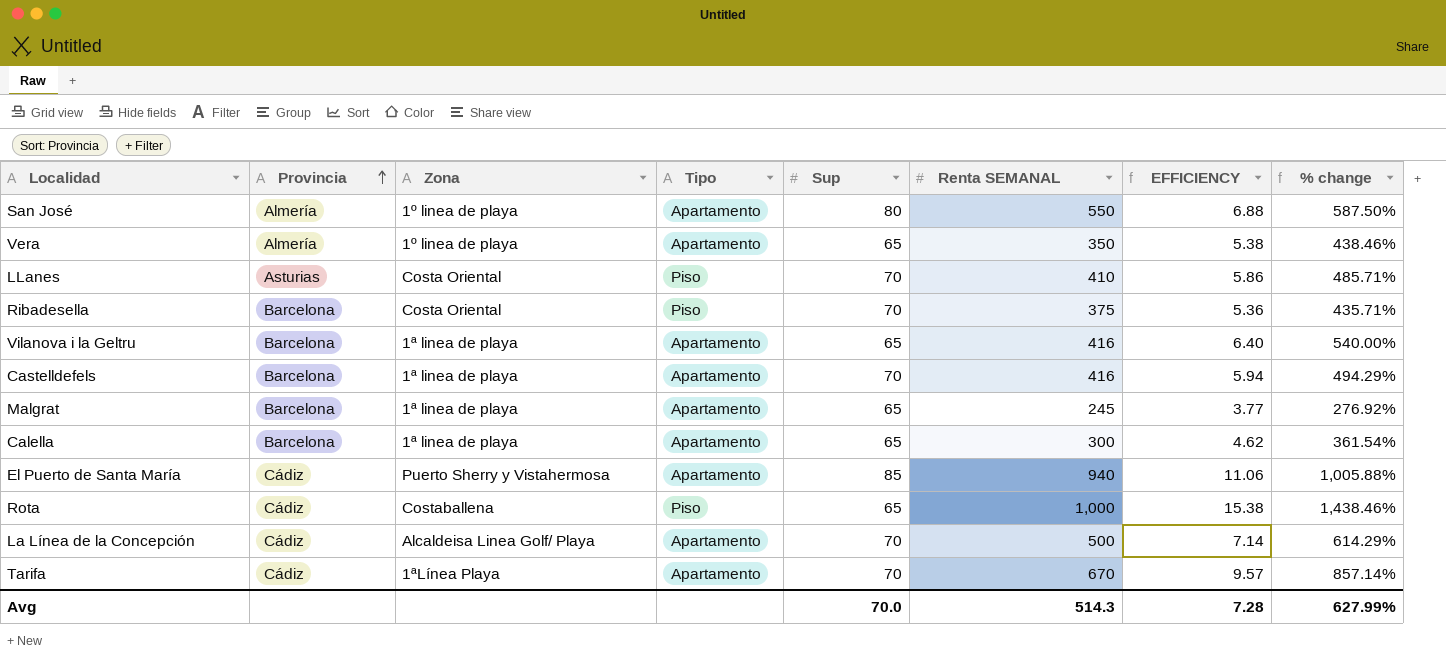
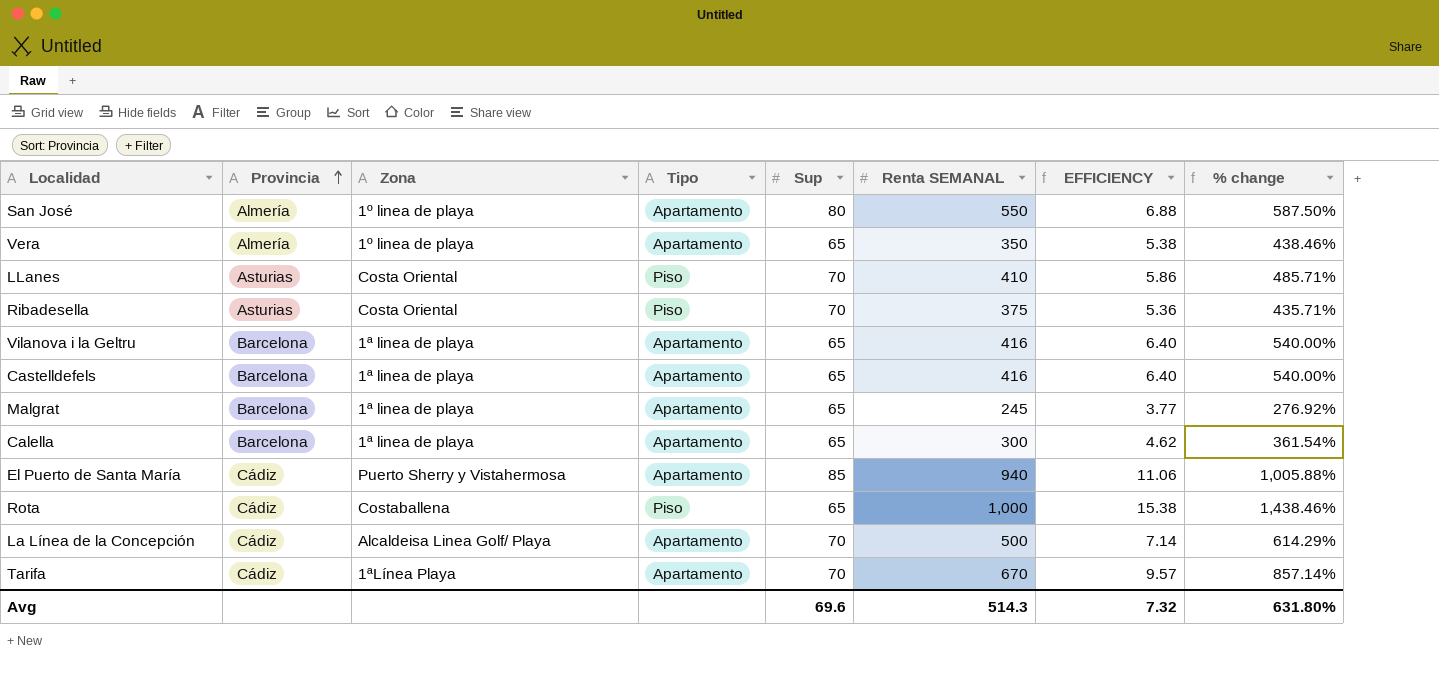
Ribadesella | Provincia: Barcelona -> Asturias
Castelldefels | Sup: 70 -> 65
Castelldefels | EFFICIENCY: 5.94 -> 6.40
Castelldefels | % change: 494.29% -> 540.00%
Avg | Sup: 70.0 -> 69.6
Avg | EFFICIENCY: 7.28 -> 7.32
Avg | % change: 627.99% -> 631.80%

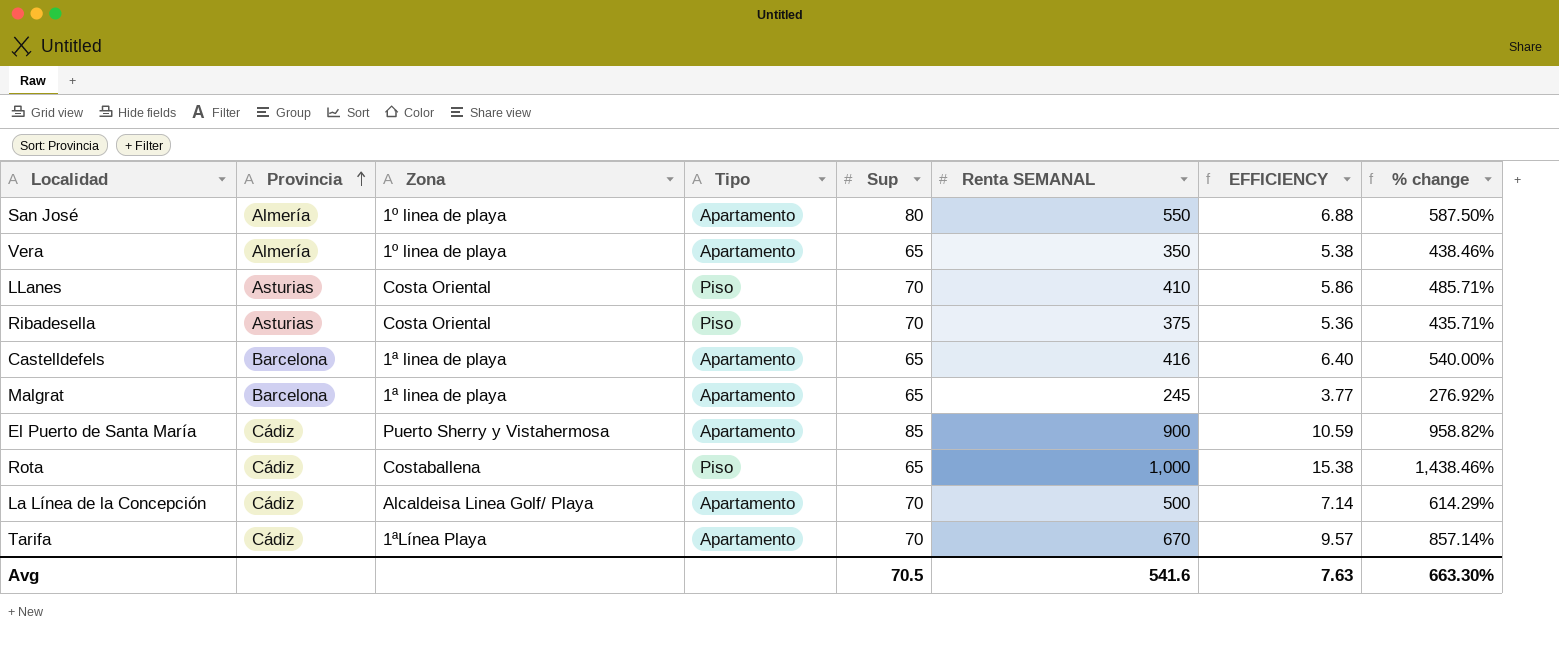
row Vilanova i la Geltru: Barcelona | 1ª linea de playa | Apartamento | 65 | 416 | 6.40 | 540.00% -> none
row Calella: Barcelona | 1ª linea de playa | Apartamento | 65 | 300 | 4.62 | 361.54% -> none
El Puerto de Santa María | Renta SEMANAL: 940 -> 900
El Puerto de Santa María | EFFICIENCY: 11.06 -> 10.59
El Puerto de Santa María | % change: 1,005.88% -> 958.82%
Avg | Sup: 69.6 -> 70.5
Avg | Renta SEMANAL: 514.3 -> 541.6
Avg | EFFICIENCY: 7.32 -> 7.63
Avg | % change: 631.80% -> 663.30%

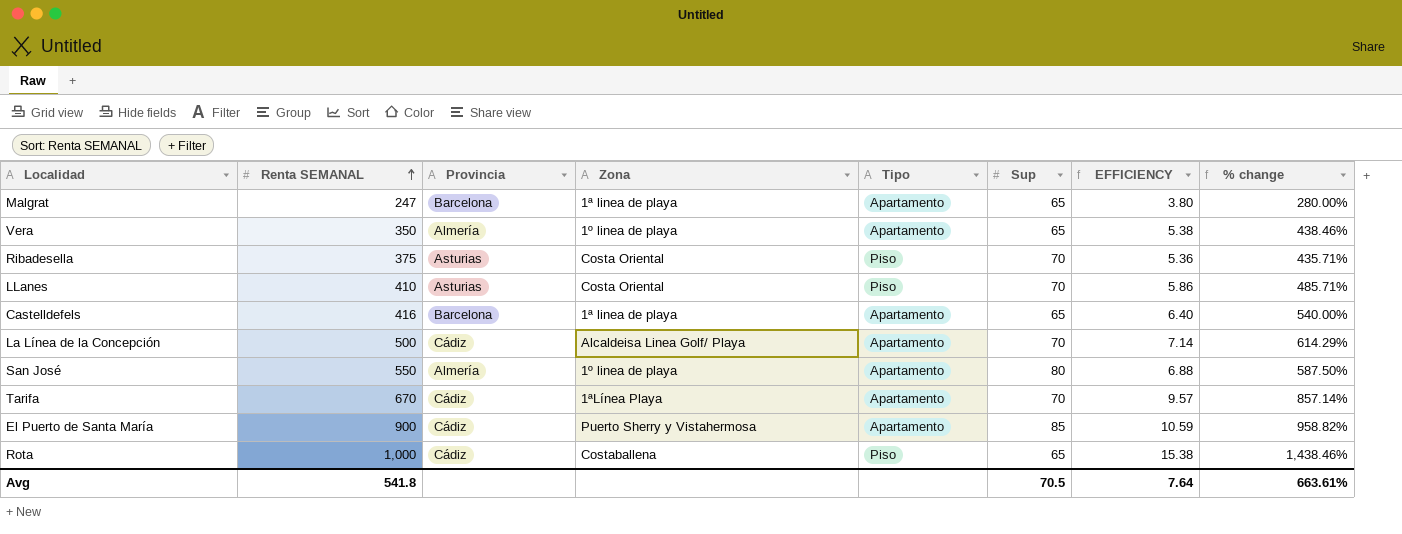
row order: Provincia ascending -> Renta SEMANAL ascending
column Renta SEMANAL | position: 6 -> 2
Malgrat | Renta SEMANAL: 245 -> 247
Malgrat | EFFICIENCY: 3.77 -> 3.80
Malgrat | % change: 276.92% -> 280.00%
Avg | Renta SEMANAL: 541.6 -> 541.8
Avg | EFFICIENCY: 7.63 -> 7.64
Avg | % change: 663.30% -> 663.61%

